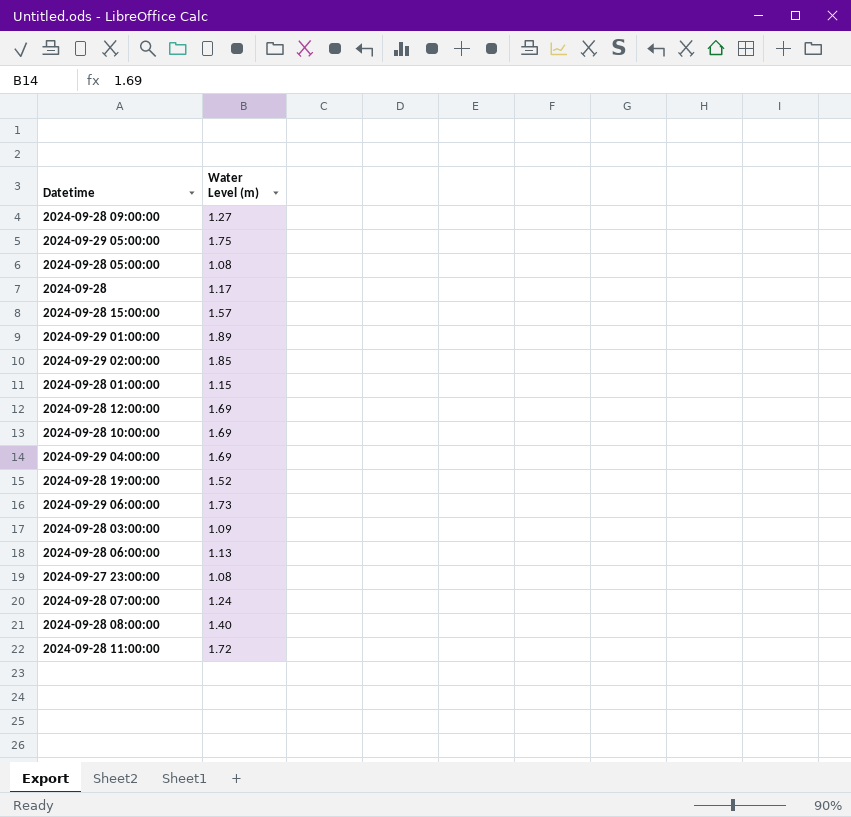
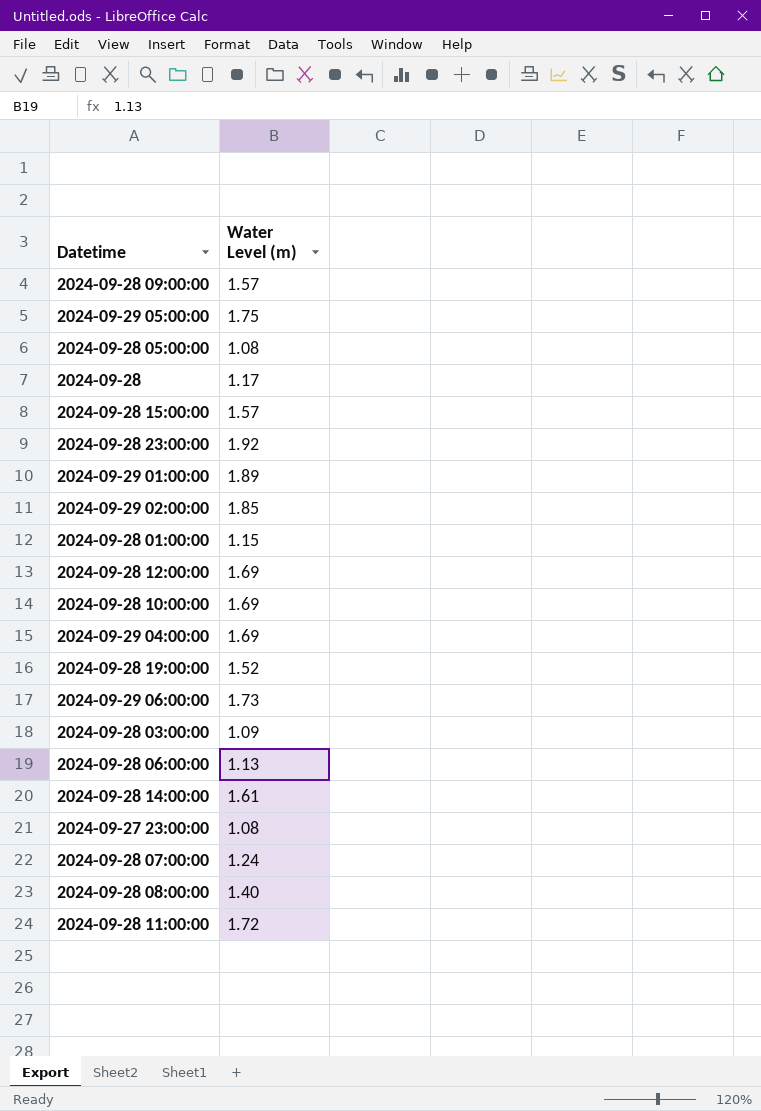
2024-09-28 09:00:00 | Water Level (m): 1.27 -> 1.57
row 2024-09-28 23:00:00: none -> 1.92
row 2024-09-28 14:00:00: none -> 1.61

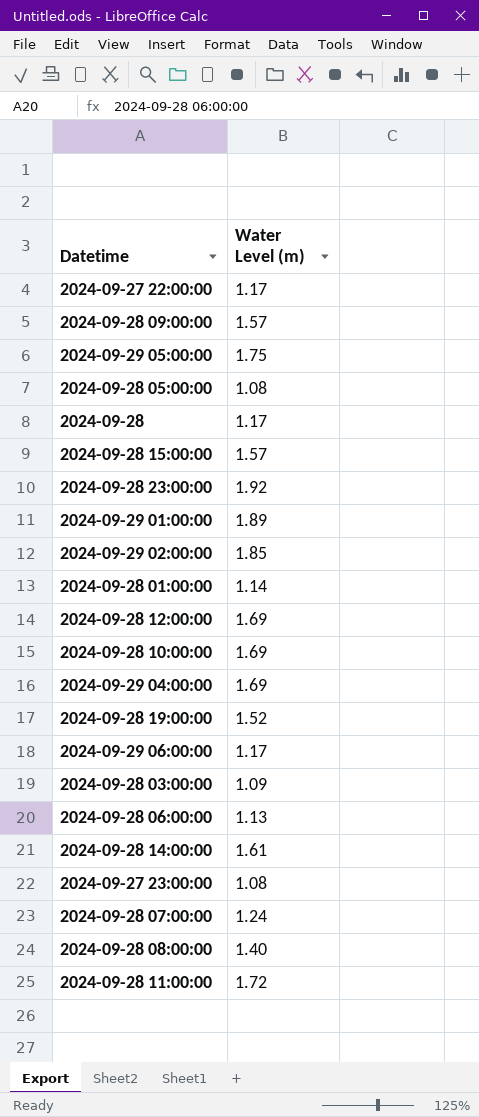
row 2024-09-27 22:00:00: none -> 1.17
2024-09-28 01:00:00 | Water Level (m): 1.15 -> 1.14
2024-09-29 06:00:00 | Water Level (m): 1.73 -> 1.17

